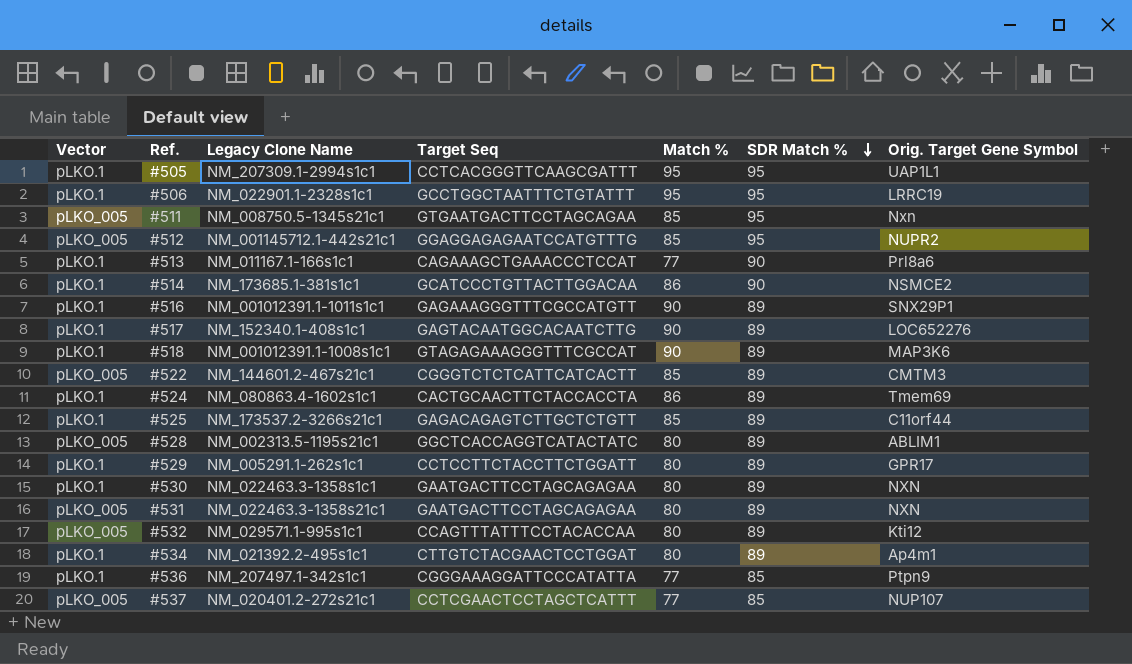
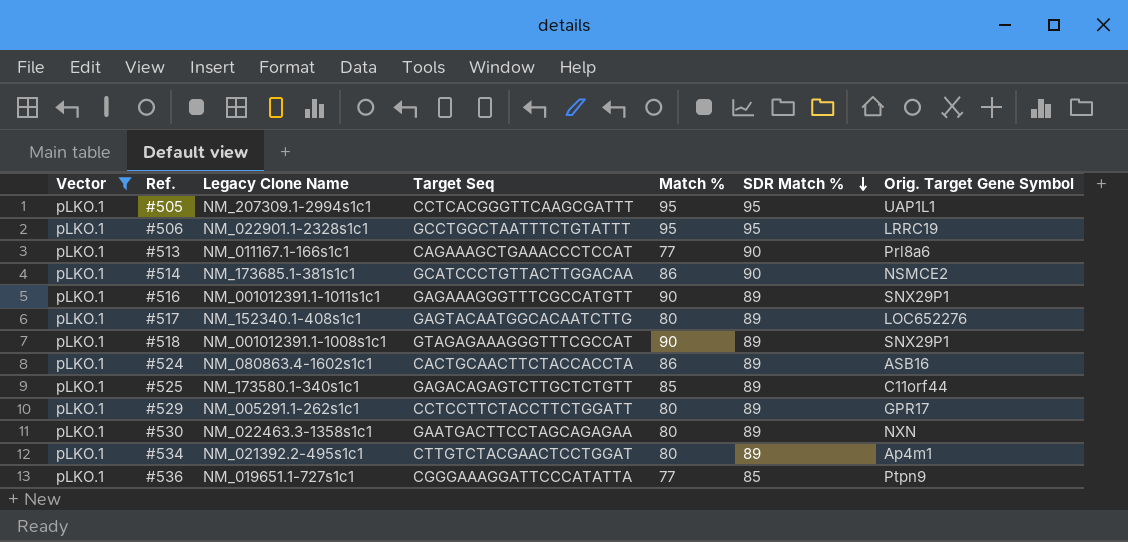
filter: none -> Vector = pLKO.1
#517 | Match %: 90 -> 80
#518 | Orig. Target Gene Symbol: MAP3K6 -> SNX29P1
#524 | Orig. Target Gene Symbol: Tmem69 -> ASB16
#525 | Legacy Clone Name: NM_173537.2-3266s21c1 -> NM_173580.1-340s1c1
#536 | Legacy Clone Name: NM_207497.1-342s1c1 -> NM_019651.1-727s1c1

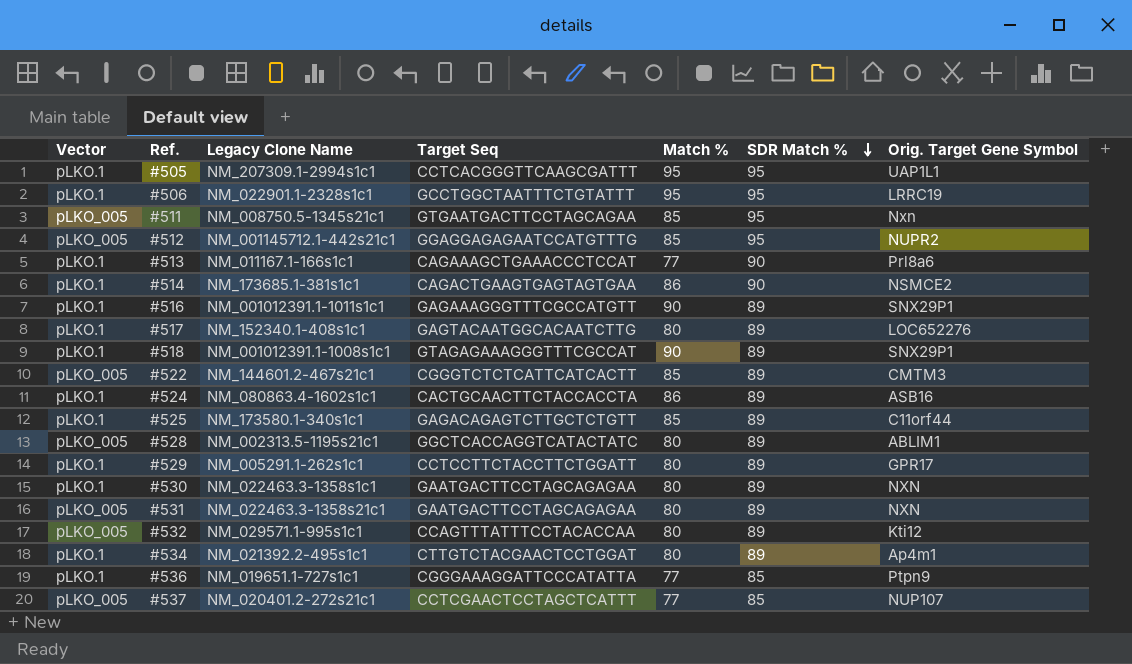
filter: Vector = pLKO.1 -> none
#514 | Target Seq: GCATCCCTGTTACTTGGACAA -> CAGACTGAAGTGAGTAGTGAA

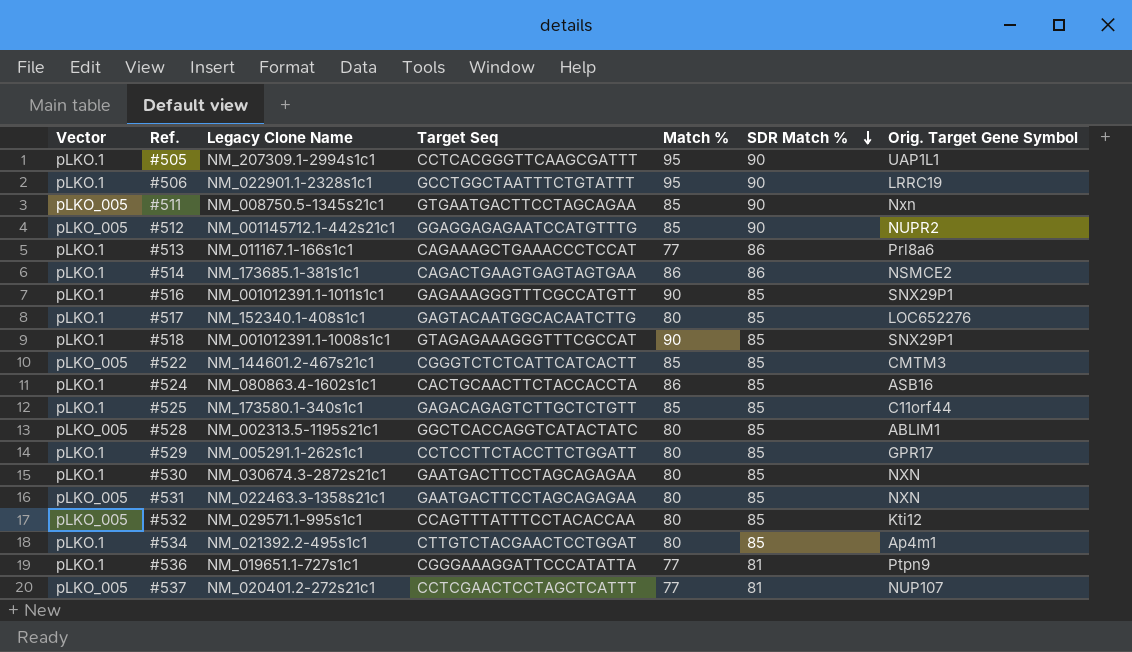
#505 | SDR Match %: 95 -> 90
#506 | SDR Match %: 95 -> 90
#511 | SDR Match %: 95 -> 90
#512 | SDR Match %: 95 -> 90
#513 | SDR Match %: 90 -> 86
#514 | SDR Match %: 90 -> 86
#516 | SDR Match %: 89 -> 85
#517 | SDR Match %: 89 -> 85
#518 | SDR Match %: 89 -> 85
#522 | SDR Match %: 89 -> 85
#524 | SDR Match %: 89 -> 85
#525 | SDR Match %: 89 -> 85
#528 | SDR Match %: 89 -> 85
#529 | SDR Match %: 89 -> 85
#530 | Legacy Clone Name: NM_022463.3-1358s1c1 -> NM_030674.3-2872s21c1
#530 | SDR Match %: 89 -> 85
#531 | SDR Match %: 89 -> 85
#532 | SDR Match %: 89 -> 85
#534 | SDR Match %: 89 -> 85
#536 | SDR Match %: 85 -> 81
#537 | SDR Match %: 85 -> 81

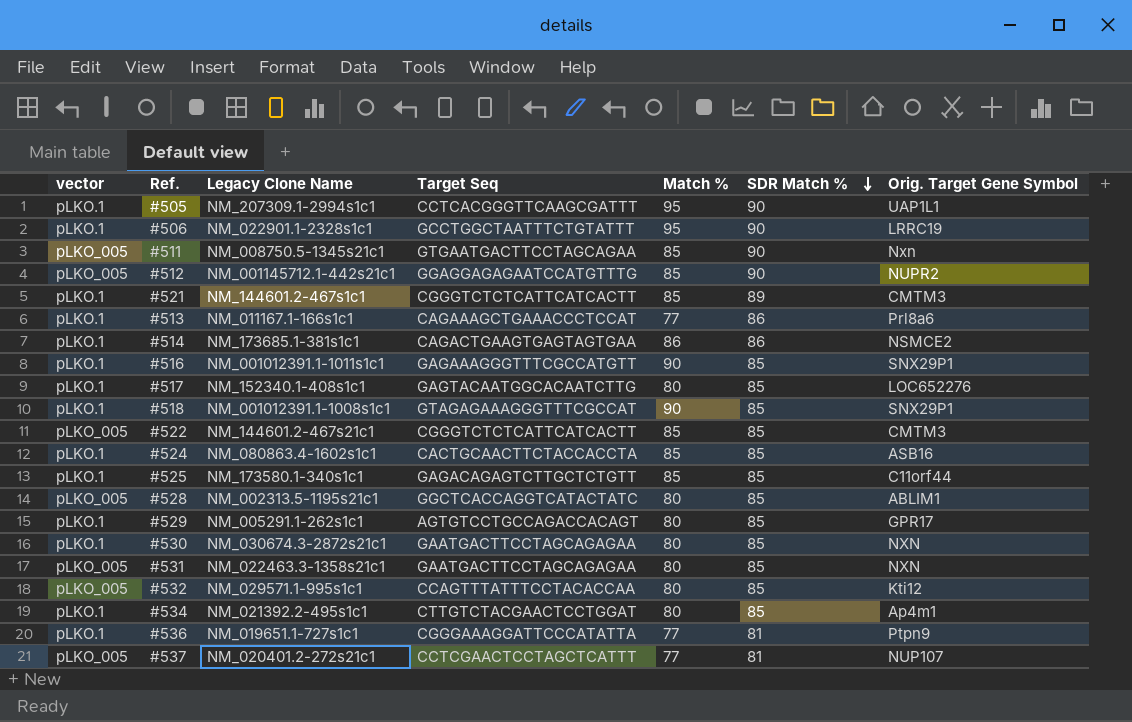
column name: Vector -> vector
row #521: none -> pLKO.1 | NM_144601.2-467s1c1 | CGGGTCTCTCATTCATCACTT | 85 | 89 | CMTM3
#524 | Match %: 86 -> 85
#529 | Target Seq: CCTCCTTCTACCTTCTGGATT -> AGTGTCCTGCCAGACCACAGT

